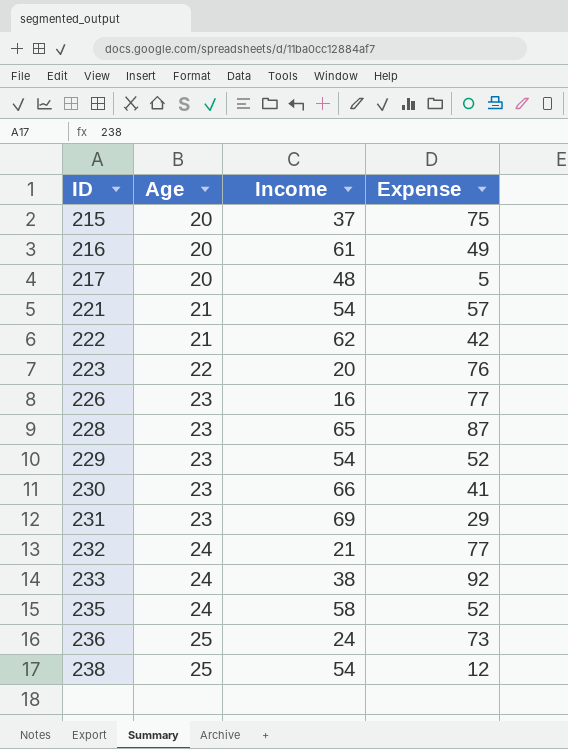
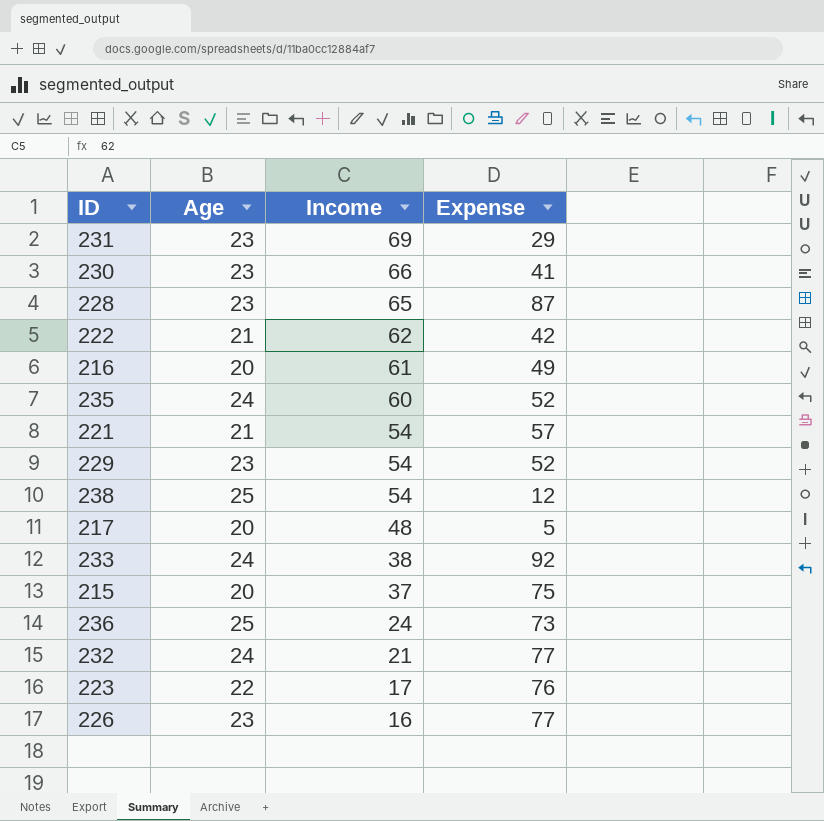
row order: ID ascending -> Income descending
235 | Income: 58 -> 60
223 | Income: 20 -> 17

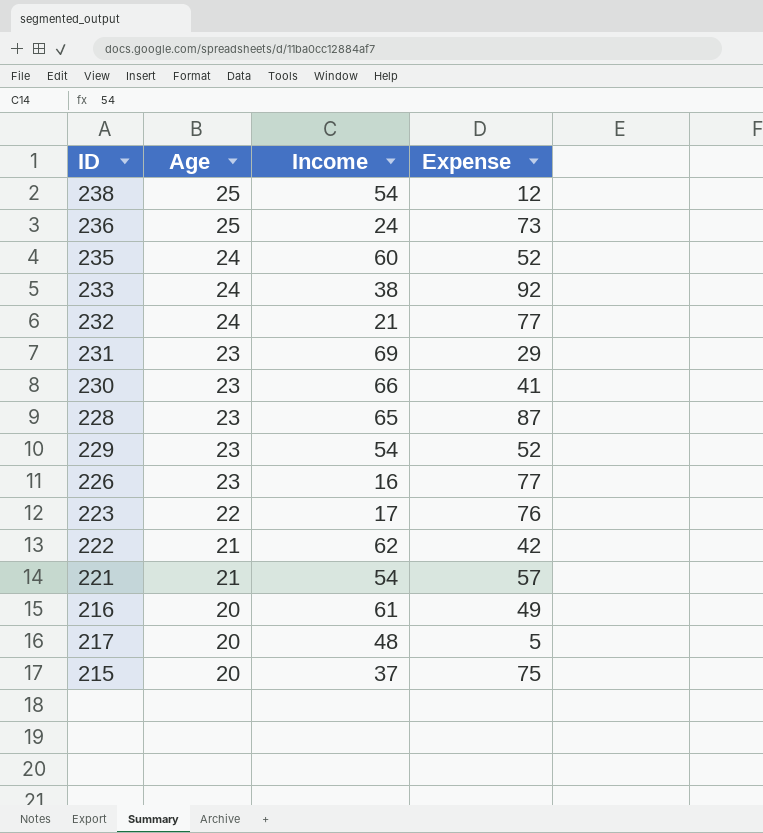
row order: Income descending -> Age descending

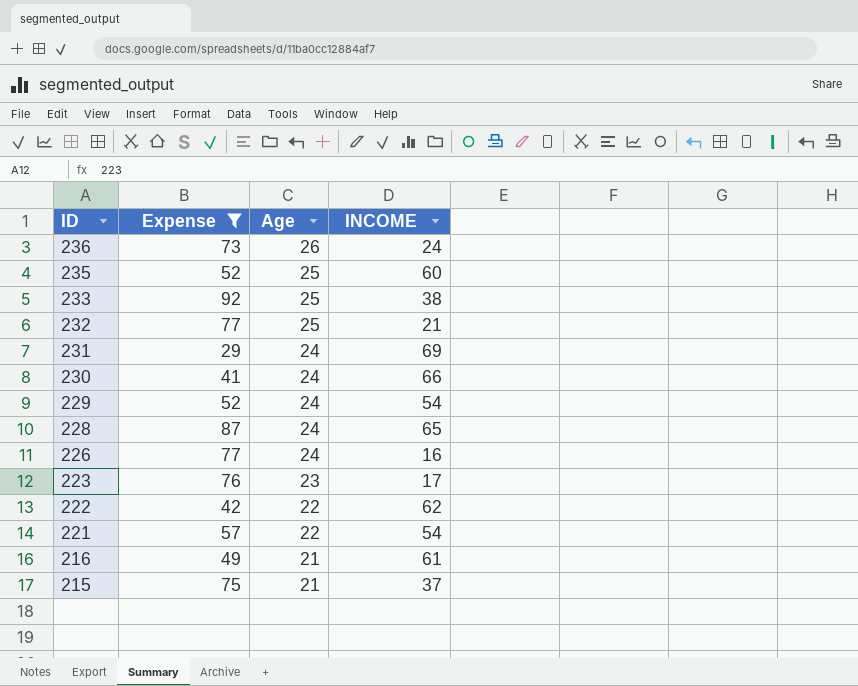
filter: none -> Expense >= 29
row order: Age descending -> ID descending
column Expense | position: 4 -> 2
column name: Income -> INCOME
236 | Age: 25 -> 26
235 | Age: 24 -> 25
233 | Age: 24 -> 25
232 | Age: 24 -> 25
231 | Age: 23 -> 24
230 | Age: 23 -> 24
229 | Age: 23 -> 24
228 | Age: 23 -> 24
226 | Age: 23 -> 24
223 | Age: 22 -> 23
222 | Age: 21 -> 22
221 | Age: 21 -> 22
216 | Age: 20 -> 21
215 | Age: 20 -> 21

